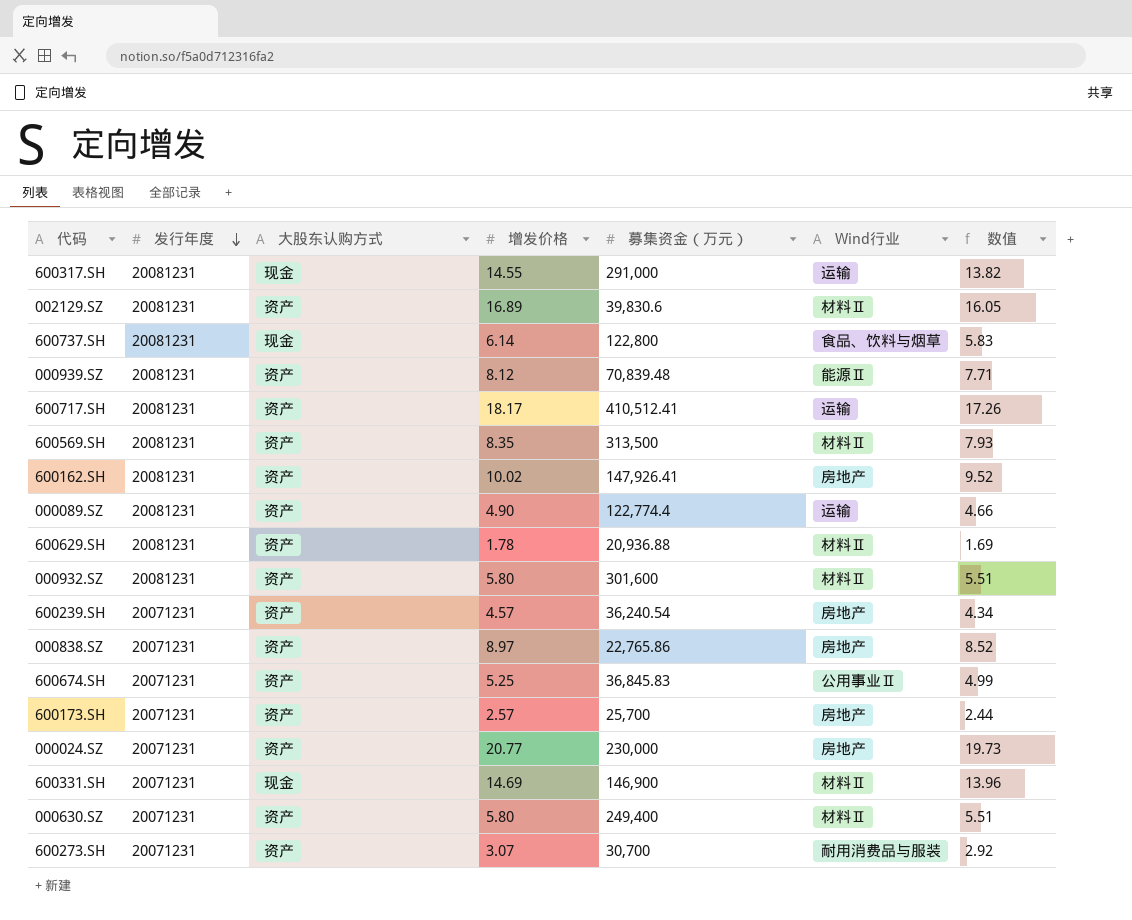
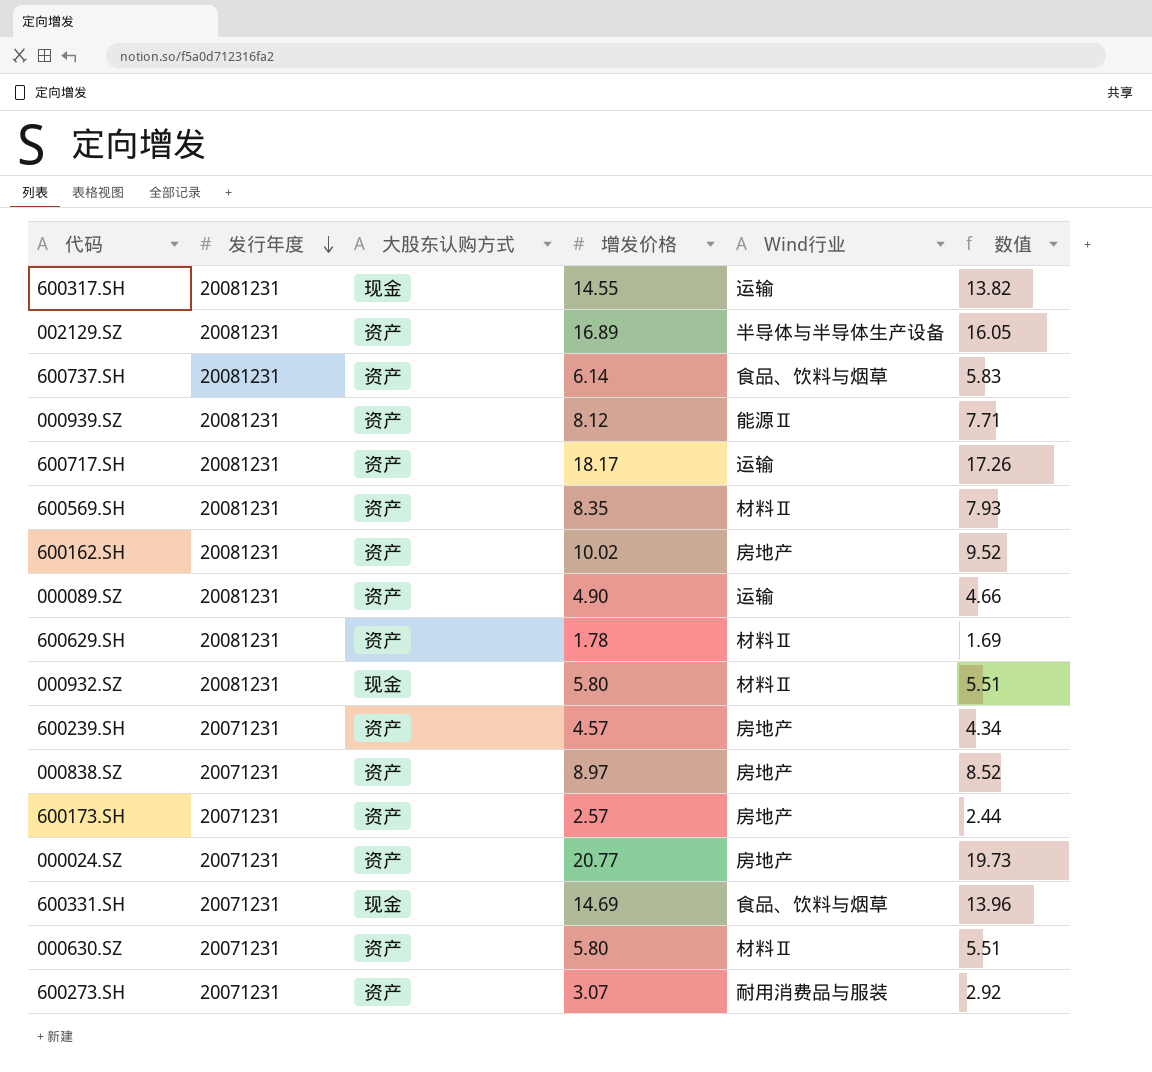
column 募集资金（万元） | position: 5 -> none
row 600674.SH: 20071231 | 资产 | 5.25 | 36,845.83 | 公用事业Ⅱ | 4.99 -> none
002129.SZ | Wind行业: 材料Ⅱ -> 半导体与半导体生产设备
600737.SH | 大股东认购方式: 现金 -> 资产
000932.SZ | 大股东认购方式: 资产 -> 现金
600331.SH | Wind行业: 材料Ⅱ -> 食品、饮料与烟草

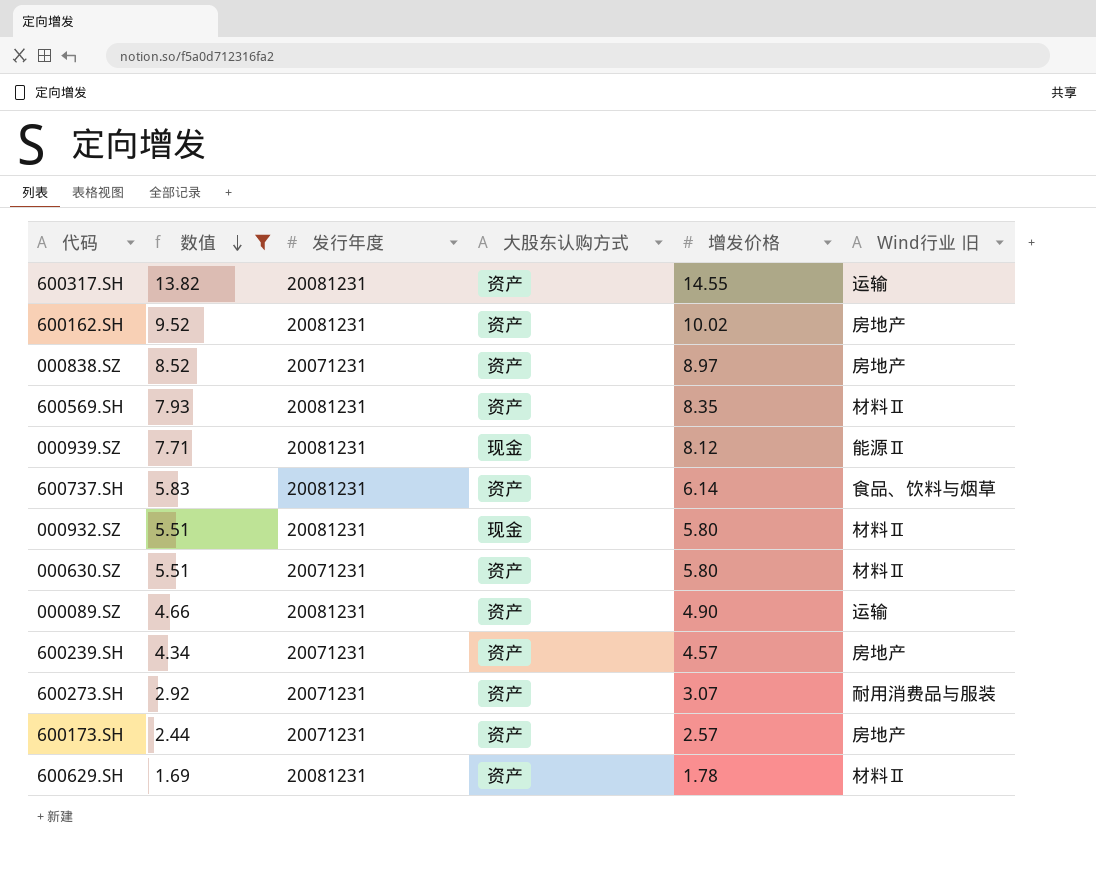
filter: none -> 数值 <= 13.82
row order: 发行年度 descending -> 数值 descending
column 数值 | position: 6 -> 2
column name: Wind行业 -> Wind行业 旧
600317.SH | 大股东认购方式: 现金 -> 资产
000939.SZ | 大股东认购方式: 资产 -> 现金

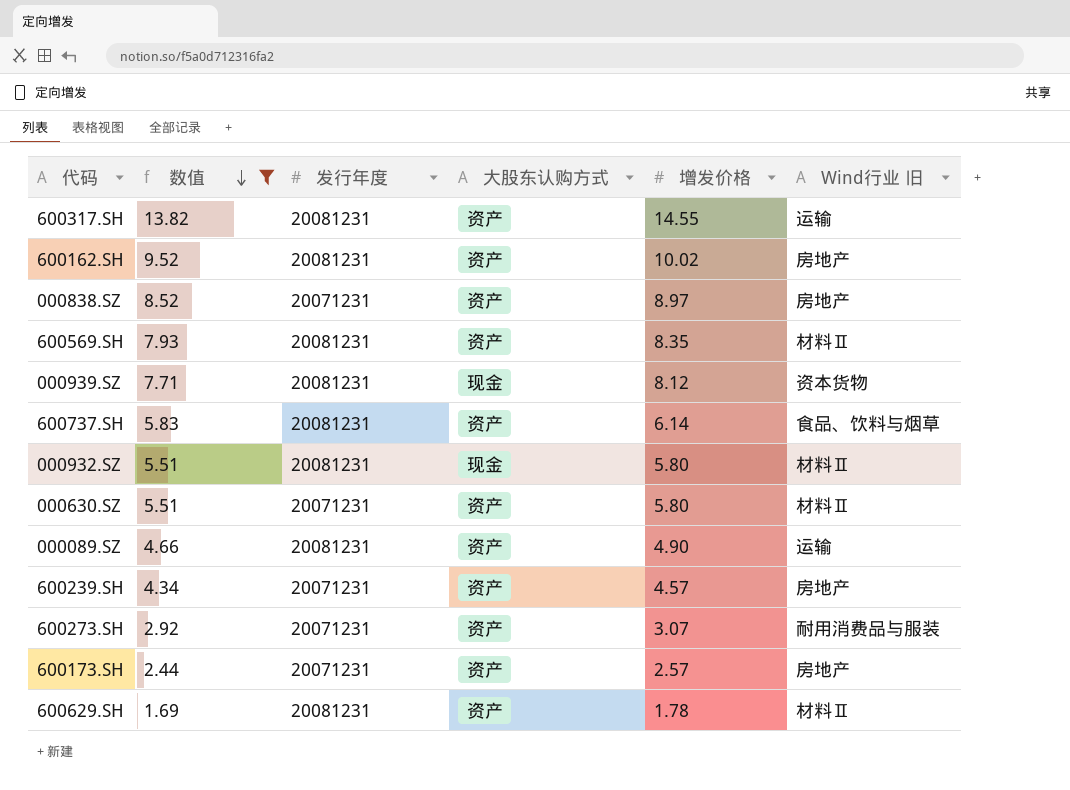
000939.SZ | Wind行业 旧: 能源Ⅱ -> 资本货物

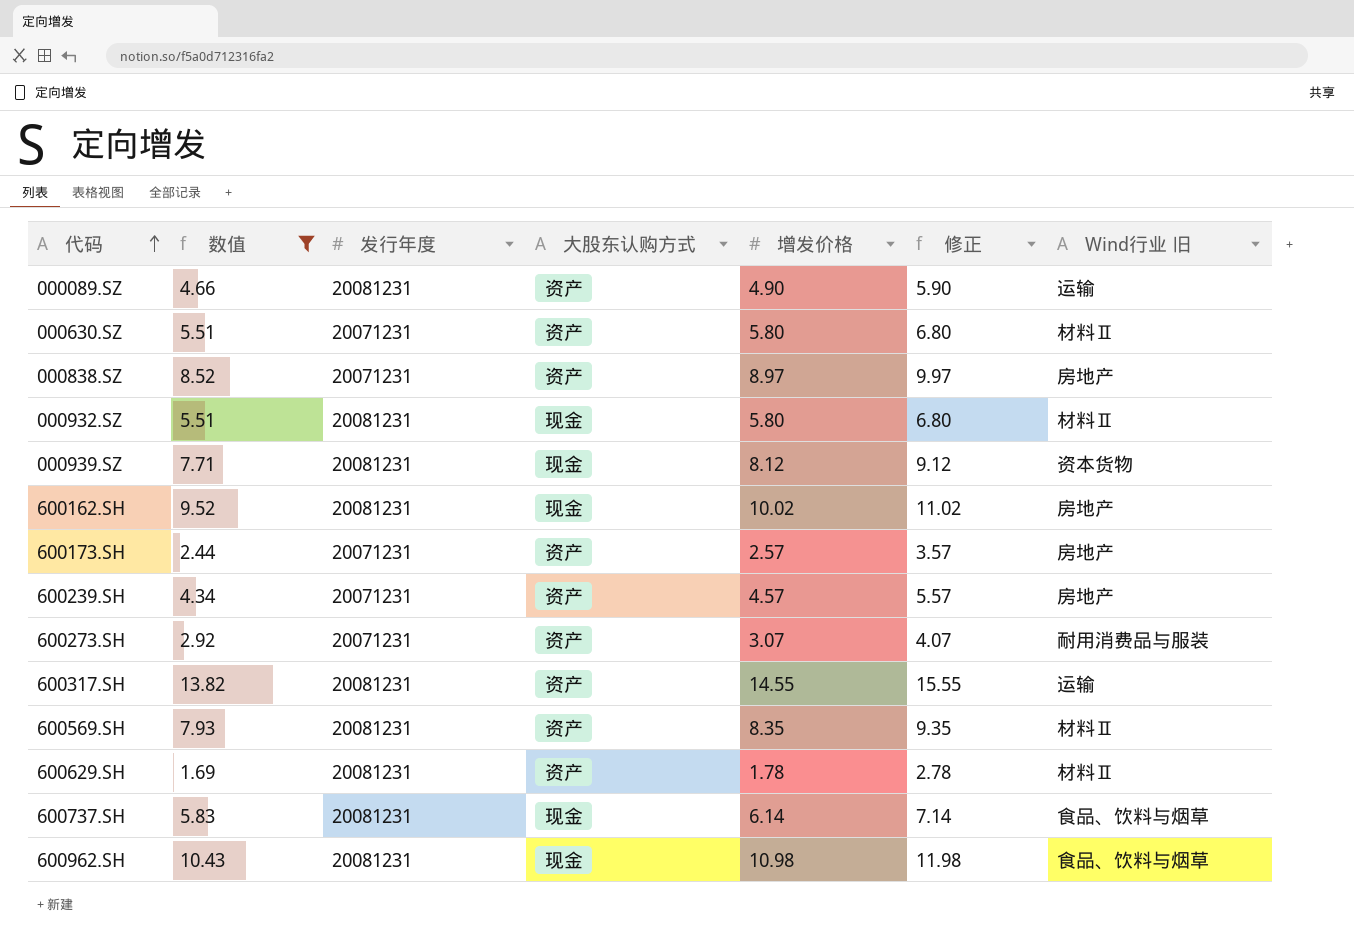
row order: 数值 descending -> 代码 ascending
column 修正 | formula: none -> [增发价格] + 1
600162.SH | 大股东认购方式: 资产 -> 现金
600737.SH | 大股东认购方式: 资产 -> 现金
row 600962.SH: none -> 10.43 | 20081231 | 现金 | 10.98 | 11.98 | 食品、饮料与烟草

